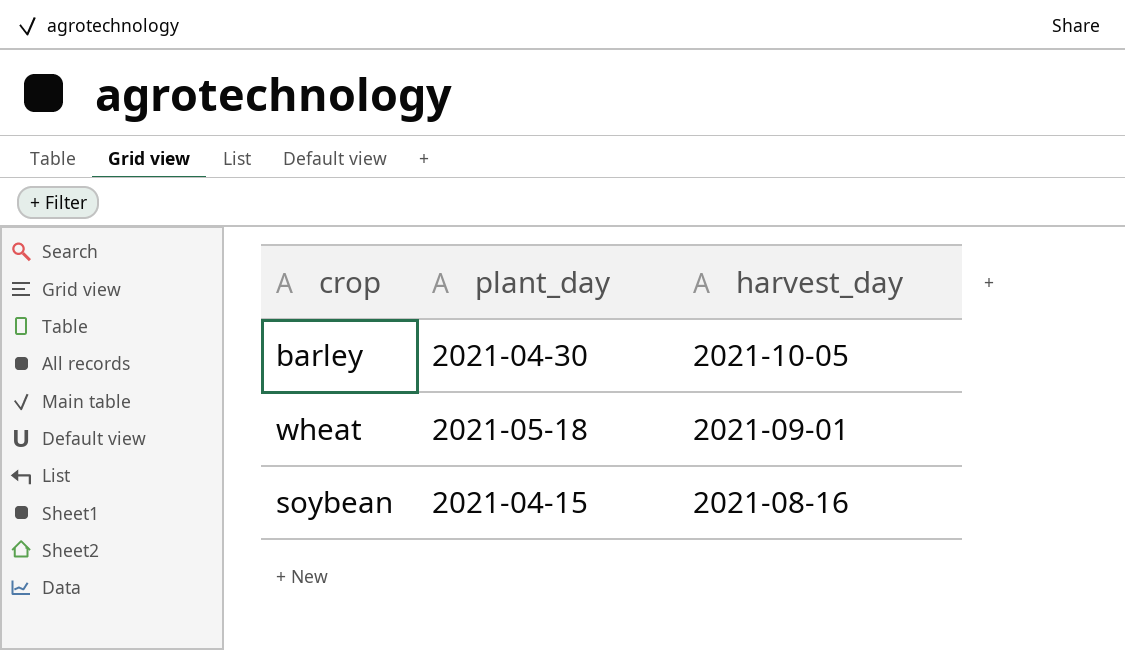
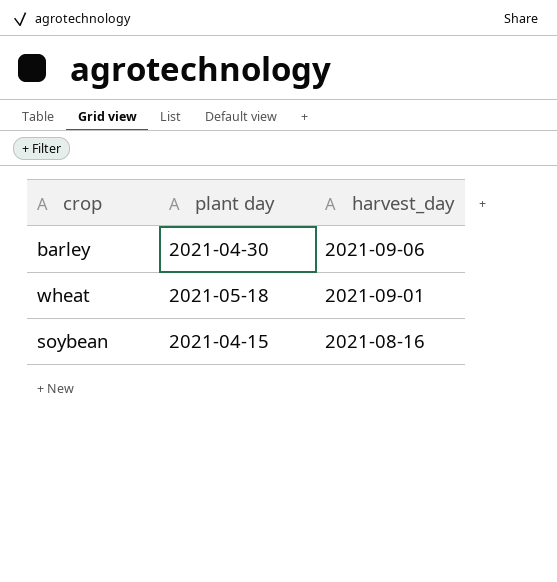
column name: plant_day -> plant day
barley | harvest_day: 2021-10-05 -> 2021-09-06

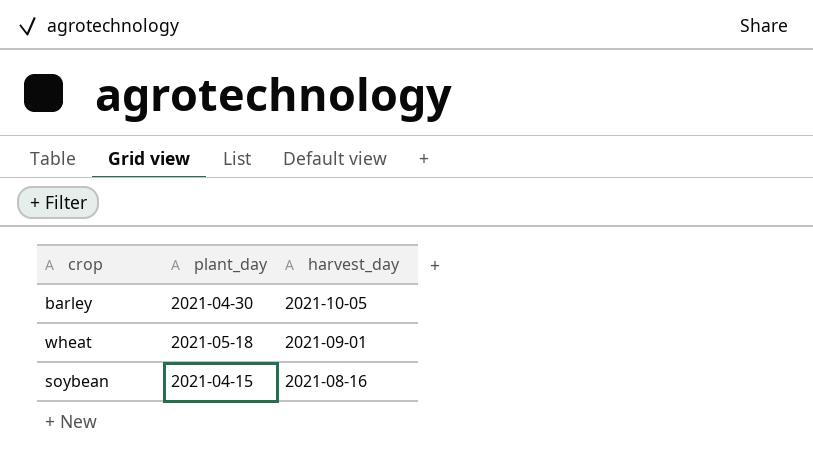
column name: plant day -> plant_day
barley | harvest_day: 2021-09-06 -> 2021-10-05

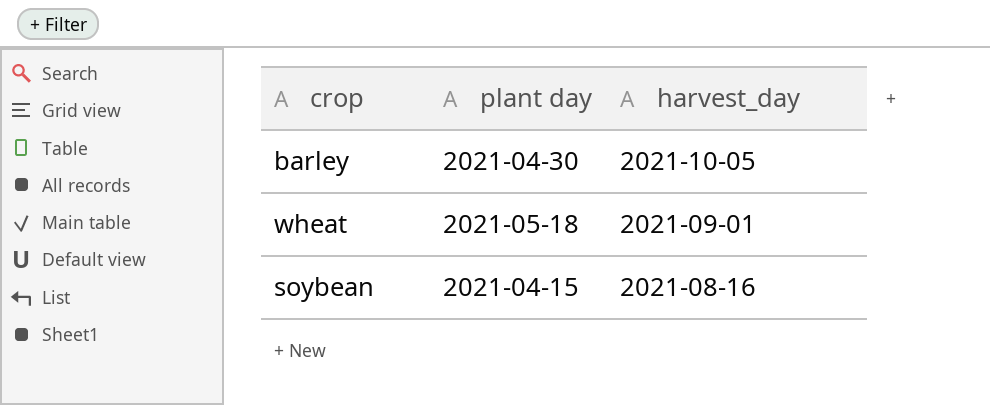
column name: plant_day -> plant day

